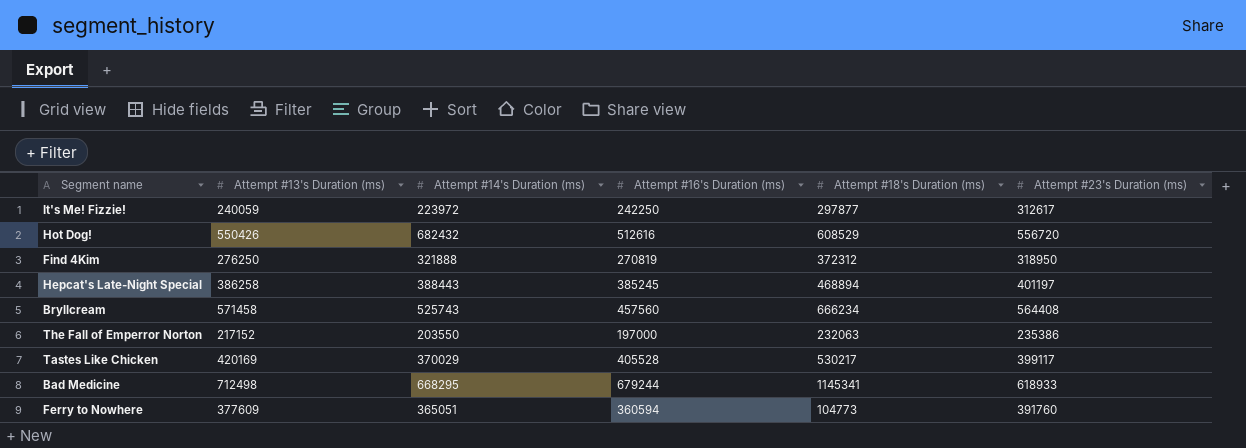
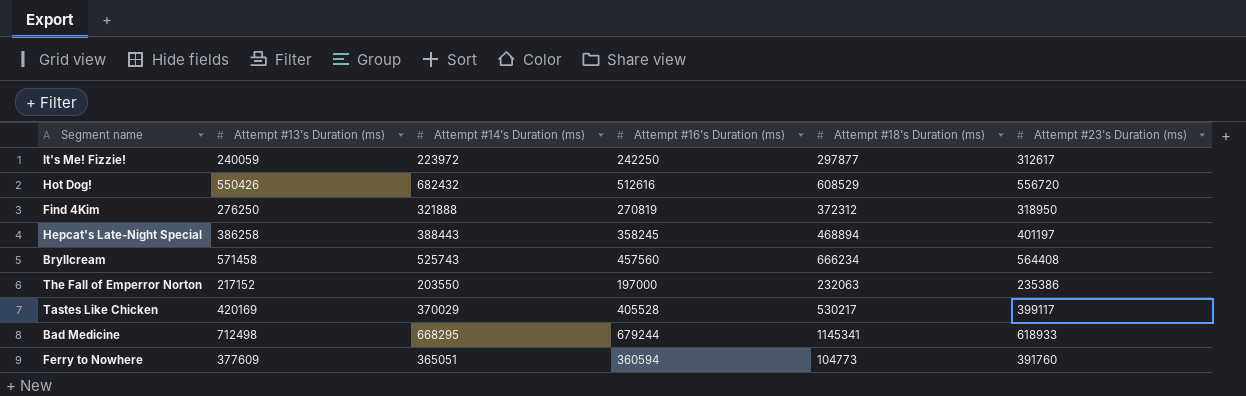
Hepcat's Late-Night Special | Attempt #16's Duration (ms): 385245 -> 358245

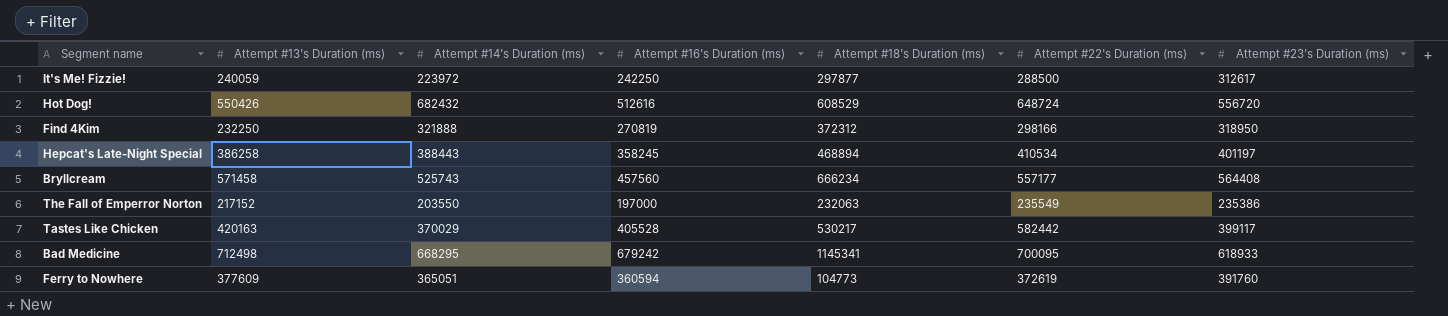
column Attempt #22's Duration (ms) | position: none -> 6
Find 4Kim | Attempt #13's Duration (ms): 276250 -> 232250
Tastes Like Chicken | Attempt #13's Duration (ms): 420169 -> 420163
Bad Medicine | Attempt #16's Duration (ms): 679244 -> 679242

